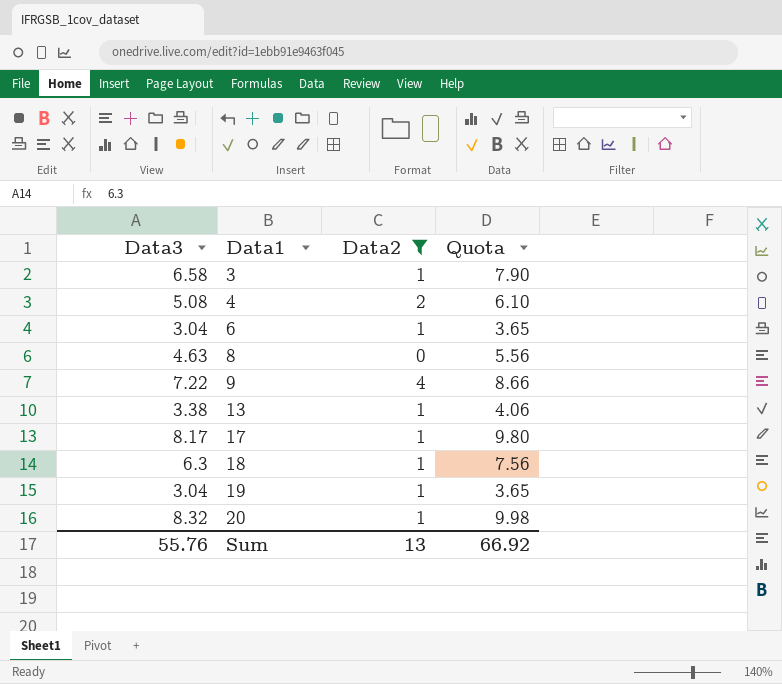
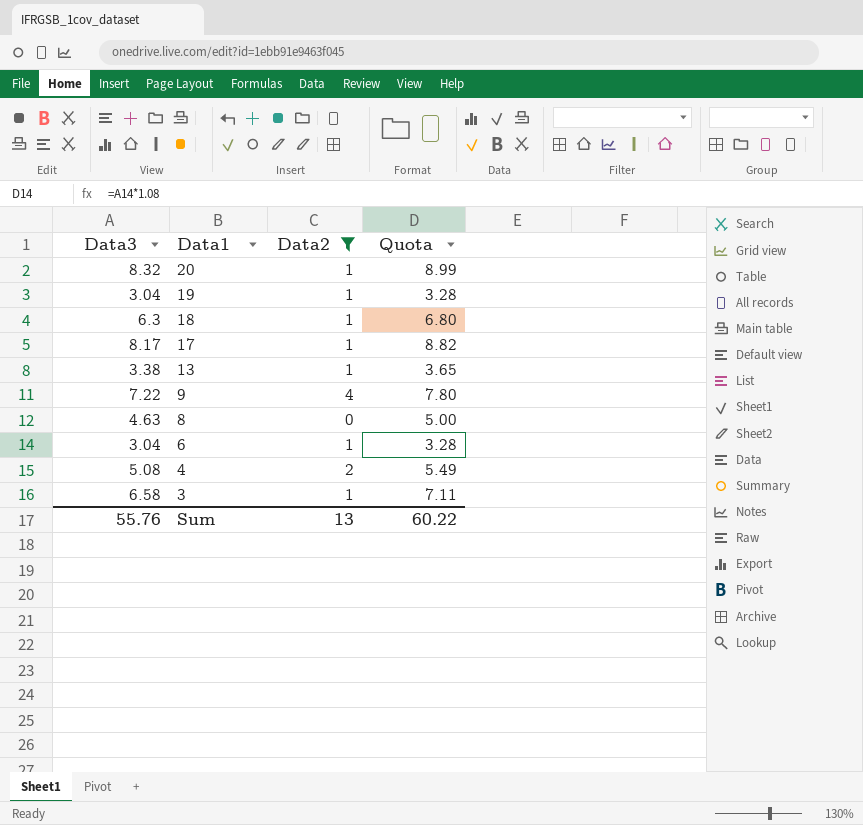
row order: Data1 ascending -> Data1 descending
column Quota | formula: [Data3] * 1.2 -> [Data3] * 1.08
Sum | Quota: 66.92 -> 60.22

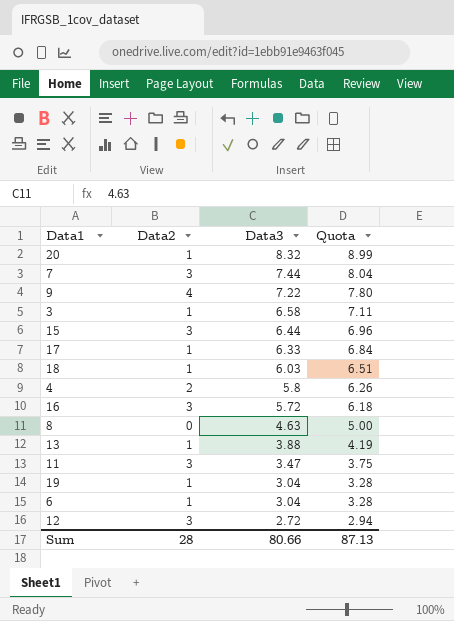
filter: Data2 != 3 -> none
row order: Data1 descending -> Data3 descending
column Data3 | position: 1 -> 3
17 | Data3: 8.17 -> 6.33
17 | Quota: 8.82 -> 6.84
18 | Data3: 6.3 -> 6.03
18 | Quota: 6.80 -> 6.51
4 | Data3: 5.08 -> 5.8
4 | Quota: 5.49 -> 6.26
13 | Data3: 3.38 -> 3.88
13 | Quota: 3.65 -> 4.19
Sum | Data2: 13 -> 28
Sum | Data3: 55.76 -> 80.66
Sum | Quota: 60.22 -> 87.13

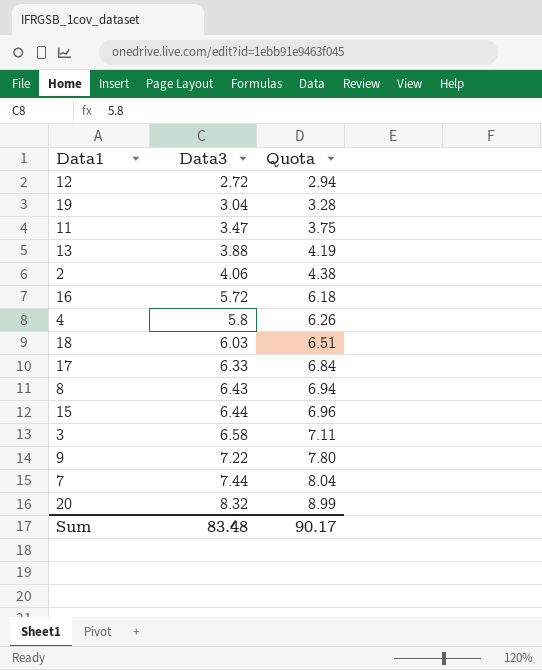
row order: Data3 descending -> Data3 ascending
column Data2 | position: 2 -> none
row 6: 1 | 3.04 | 3.28 -> none
row 2: none -> 4.06 | 4.38
8 | Data3: 4.63 -> 6.43
8 | Quota: 5.00 -> 6.94
Sum | Data3: 80.66 -> 83.48
Sum | Quota: 87.13 -> 90.17

